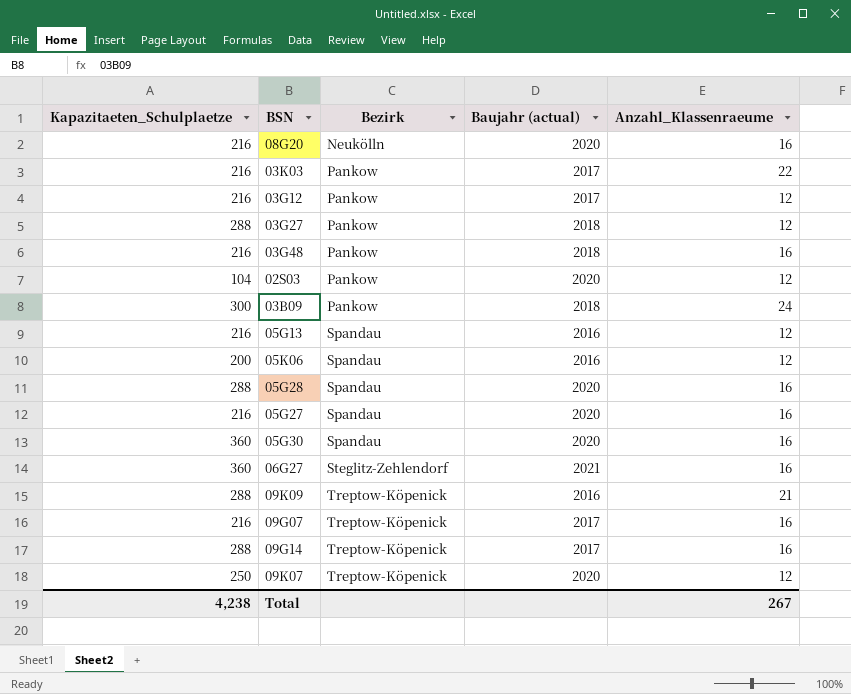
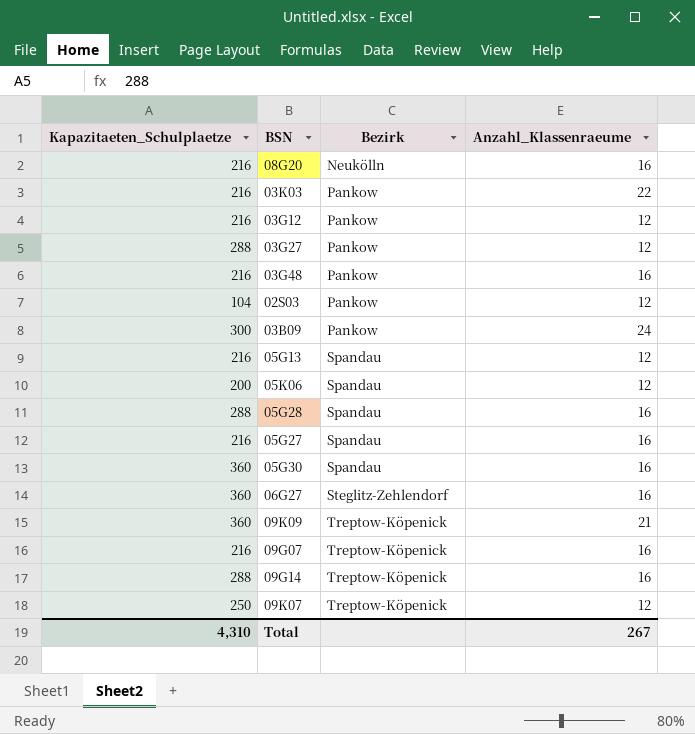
column Baujahr (actual) | position: 4 -> none
09K09 | Kapazitaeten_Schulplaetze: 288 -> 360
Total | Kapazitaeten_Schulplaetze: 4,238 -> 4,310

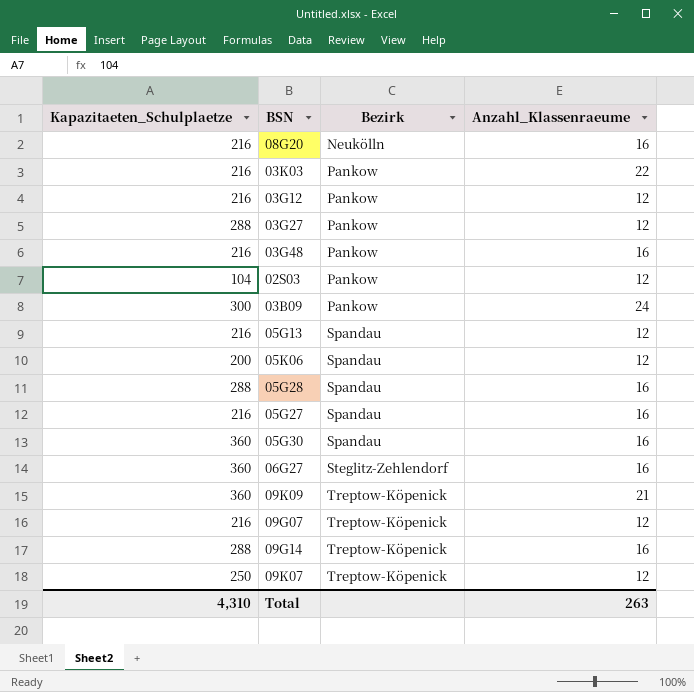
09G07 | Anzahl_Klassenraeume: 16 -> 12
Total | Anzahl_Klassenraeume: 267 -> 263

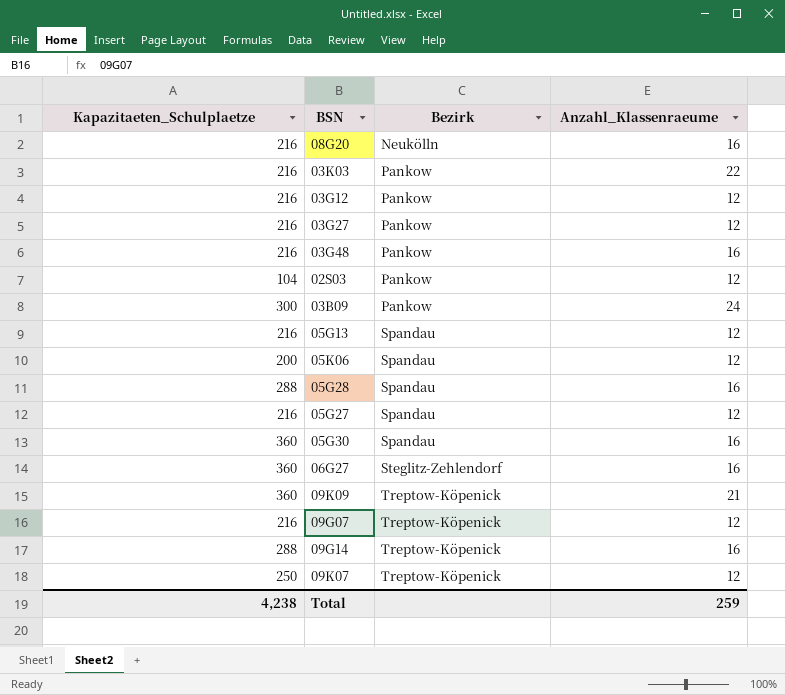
03G27 | Kapazitaeten_Schulplaetze: 288 -> 216
05G27 | Anzahl_Klassenraeume: 16 -> 12
Total | Kapazitaeten_Schulplaetze: 4,310 -> 4,238
Total | Anzahl_Klassenraeume: 263 -> 259

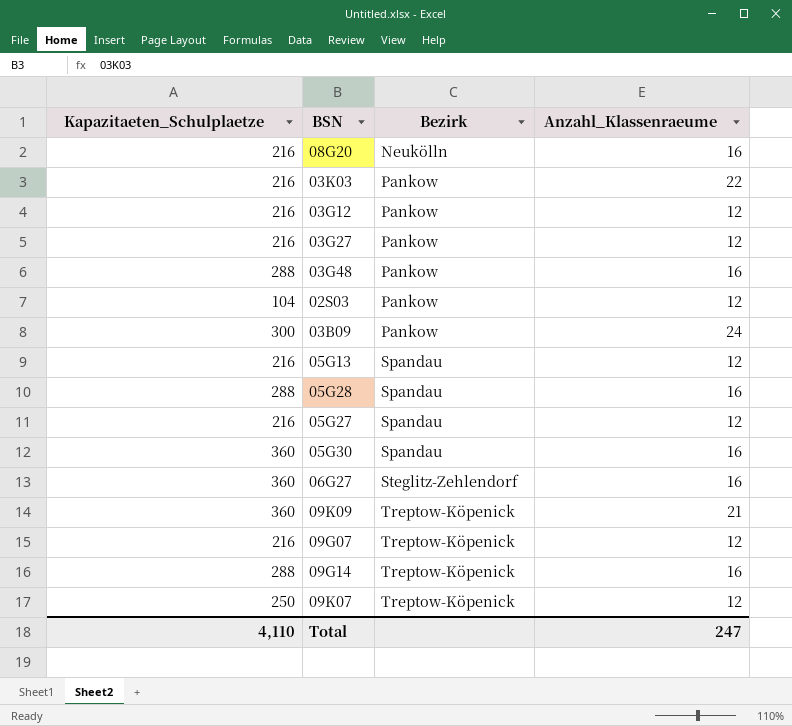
row 05K06: 200 | Spandau | 12 -> none
03G48 | Kapazitaeten_Schulplaetze: 216 -> 288
Total | Kapazitaeten_Schulplaetze: 4,238 -> 4,110
Total | Anzahl_Klassenraeume: 259 -> 247

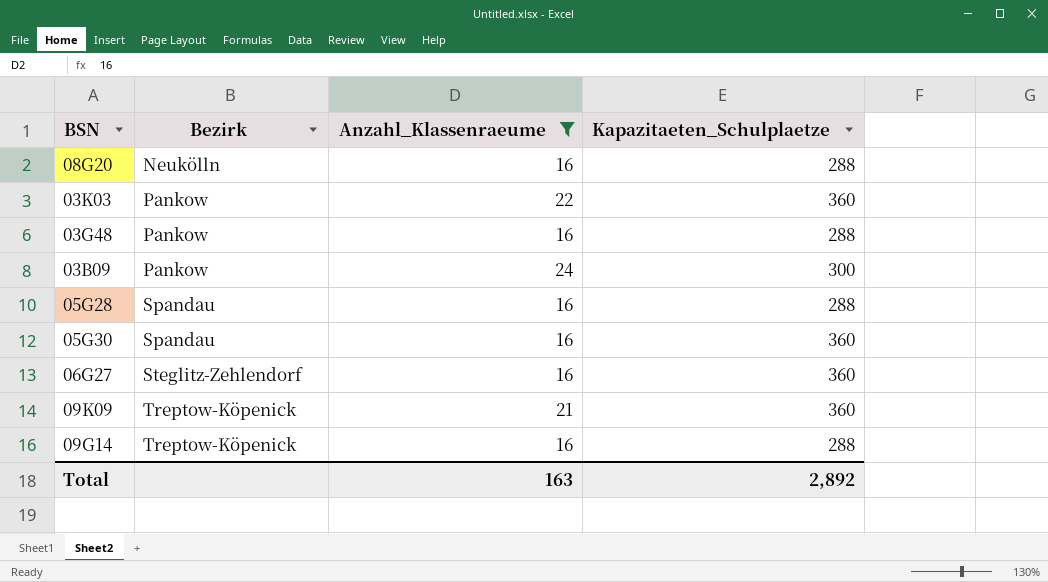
filter: none -> Anzahl_Klassenraeume != 12
column Kapazitaeten_Schulplaetze | position: 1 -> 4
08G20 | Kapazitaeten_Schulplaetze: 216 -> 288
03K03 | Kapazitaeten_Schulplaetze: 216 -> 360
Total | Anzahl_Klassenraeume: 247 -> 163
Total | Kapazitaeten_Schulplaetze: 4,110 -> 2,892

